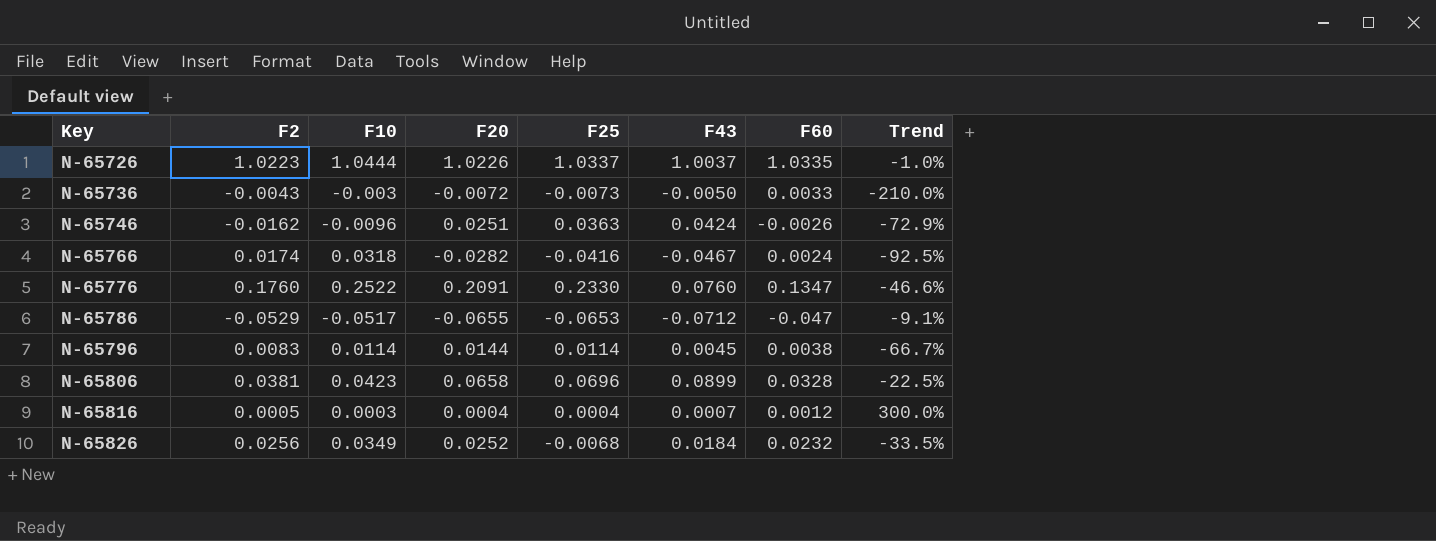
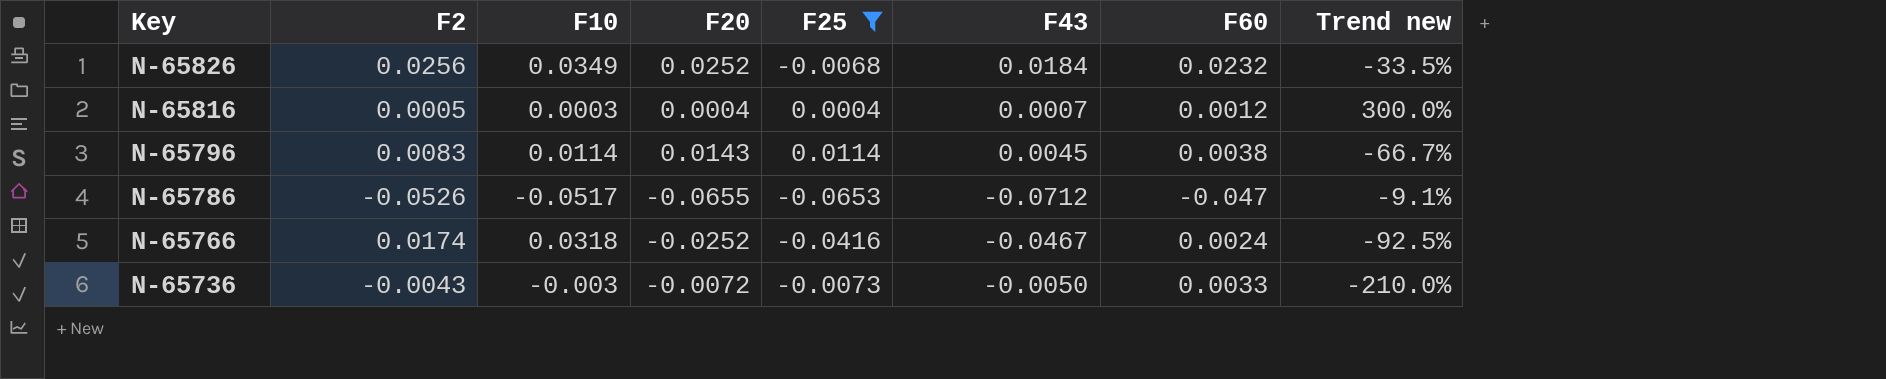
filter: none -> F25 <= 0.0114
row order: Key ascending -> Key descending
column name: Trend -> Trend new
N-65796 | F20: 0.0144 -> 0.0143
N-65786 | F2: -0.0529 -> -0.0526
N-65766 | F20: -0.0282 -> -0.0252

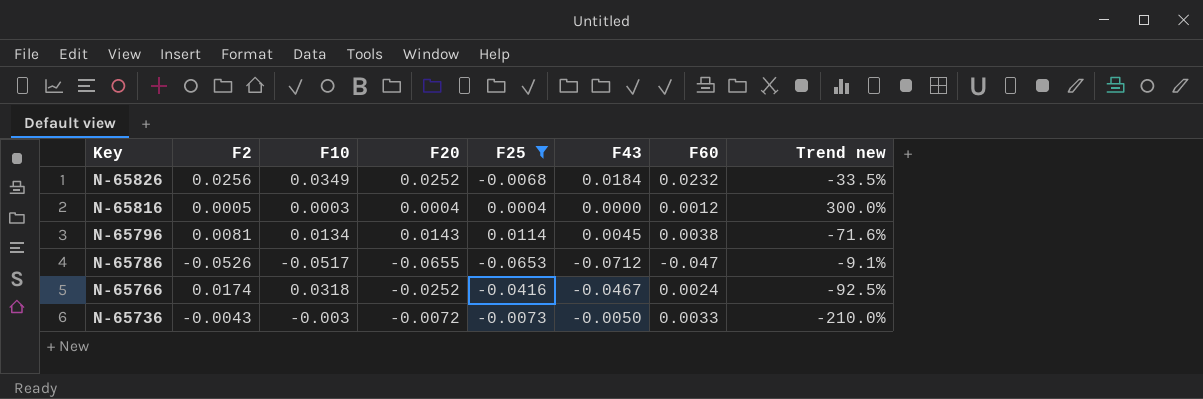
N-65816 | F43: 0.0007 -> 0.0000
N-65796 | F2: 0.0083 -> 0.0081
N-65796 | F10: 0.0114 -> 0.0134
N-65796 | Trend new: -66.7% -> -71.6%

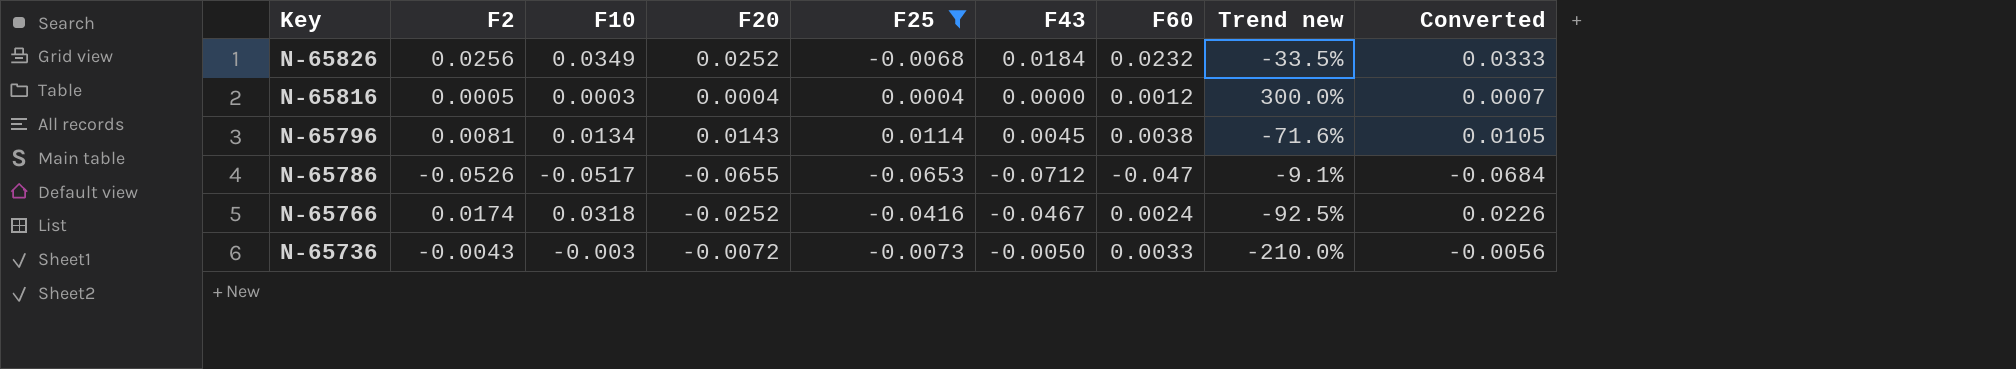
column Converted | formula: none -> [F2] * 1.3

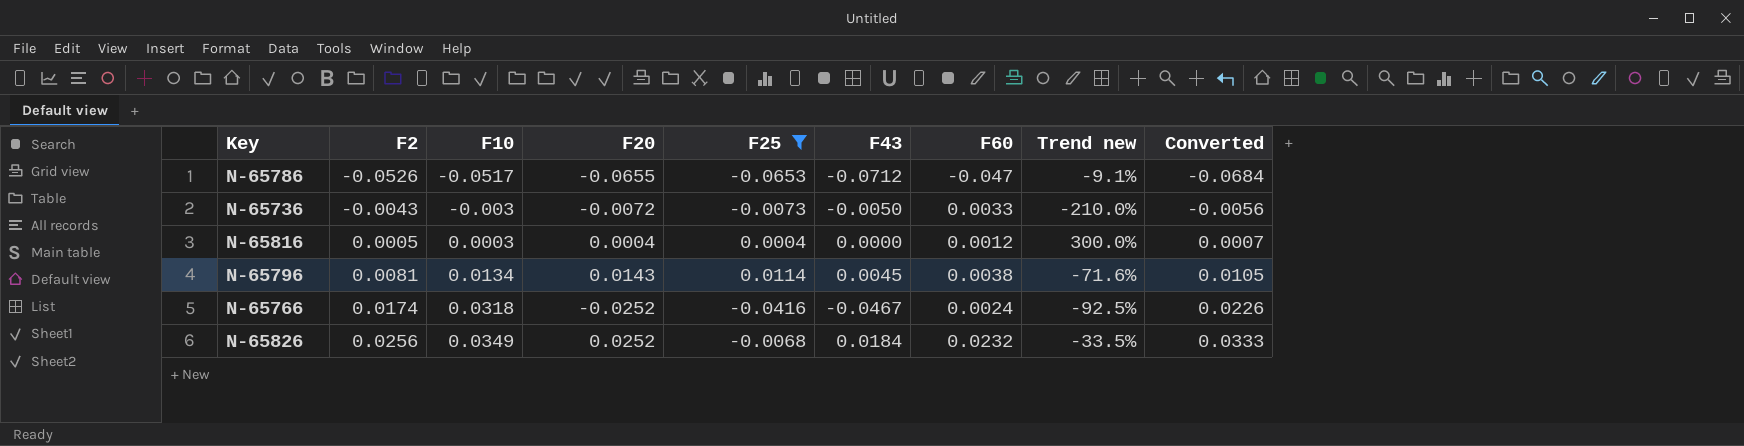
row order: Key descending -> F2 ascending

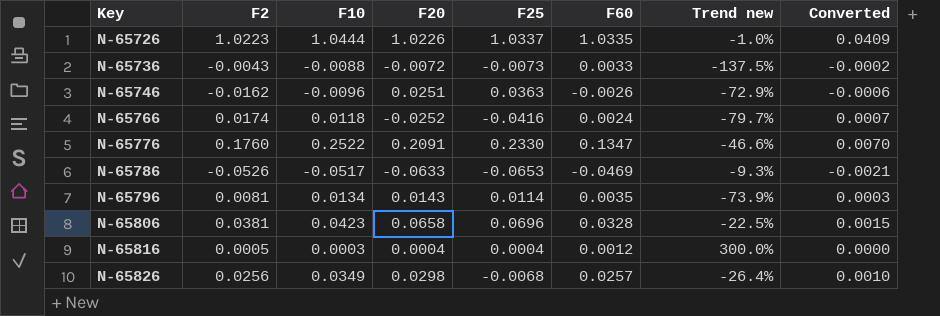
filter: F25 <= 0.0114 -> none
row order: F2 ascending -> Key ascending
column F43 | position: 6 -> none
column Converted | formula: [F2] * 1.3 -> [F2] * 0.04
N-65736 | F10: -0.003 -> -0.0088
N-65736 | Trend new: -210.0% -> -137.5%
N-65766 | F10: 0.0318 -> 0.0118
N-65766 | Trend new: -92.5% -> -79.7%
N-65786 | F20: -0.0655 -> -0.0633
N-65786 | F60: -0.047 -> -0.0469
N-65786 | Trend new: -9.1% -> -9.3%
N-65796 | F60: 0.0038 -> 0.0035
N-65796 | Trend new: -71.6% -> -73.9%
N-65826 | F20: 0.0252 -> 0.0298
N-65826 | F60: 0.0232 -> 0.0257
N-65826 | Trend new: -33.5% -> -26.4%

